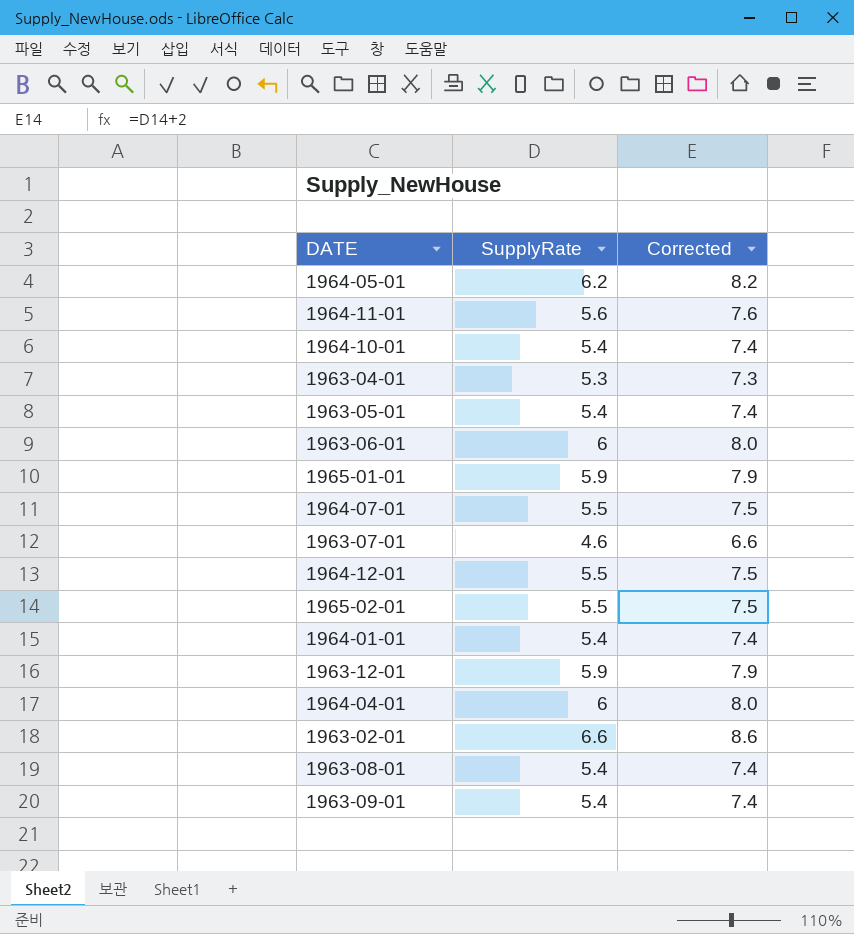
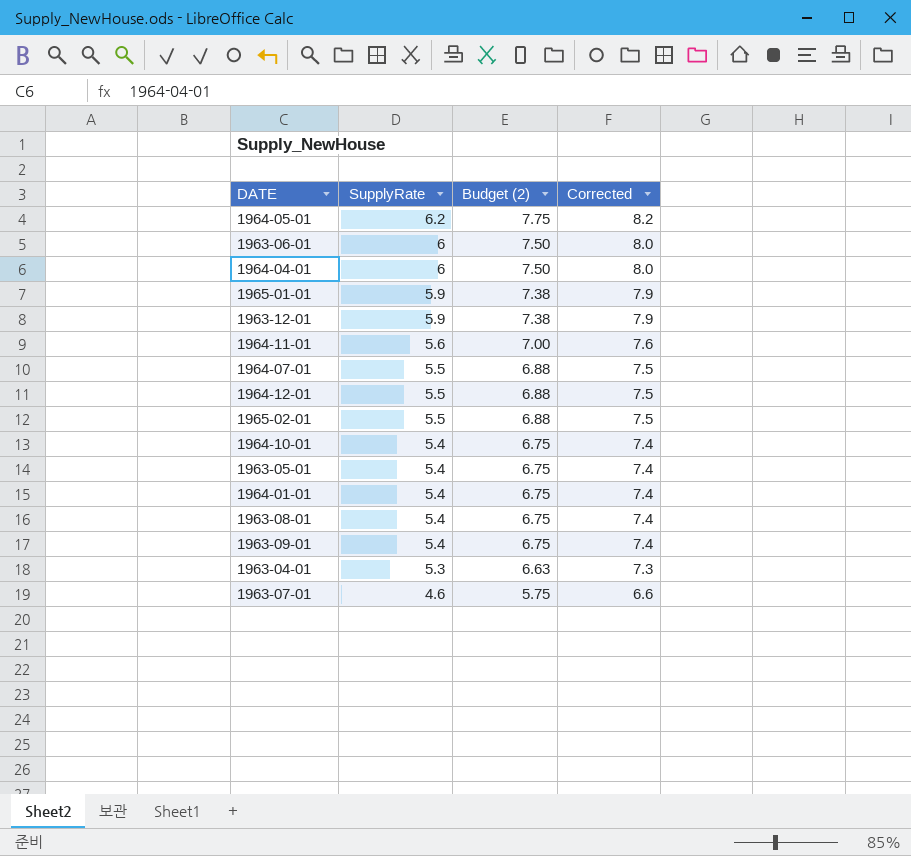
row order: none -> SupplyRate descending
column Budget (2) | formula: none -> [SupplyRate] * 1.25
row 1963-02-01: 6.6 | 8.6 -> none

